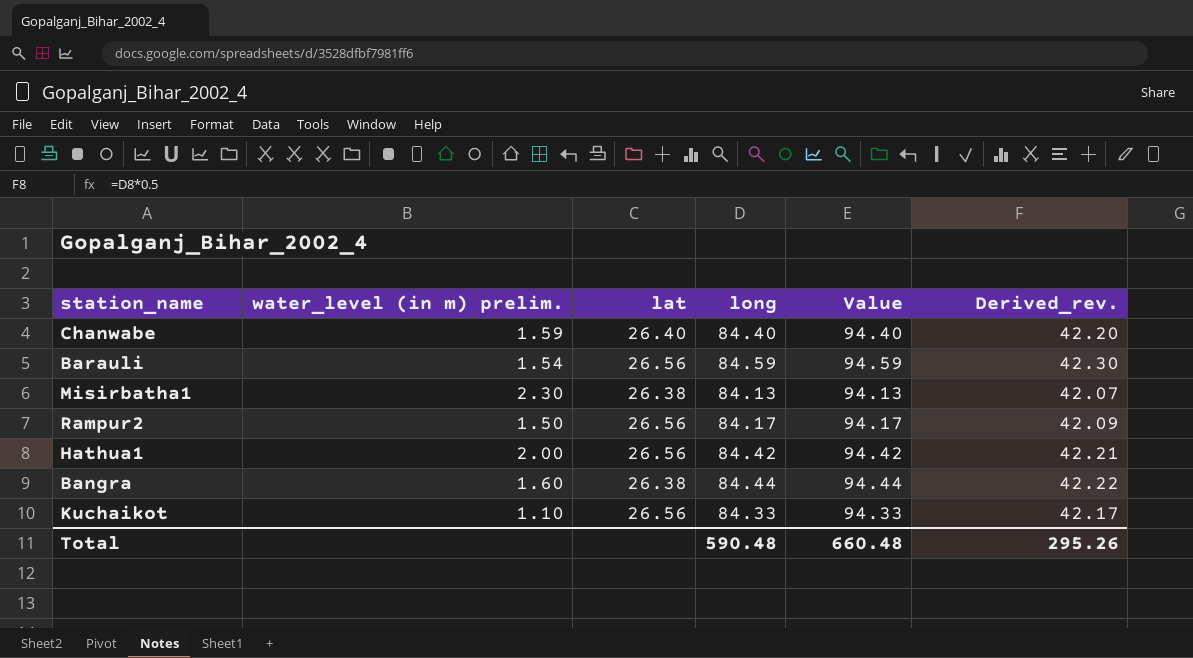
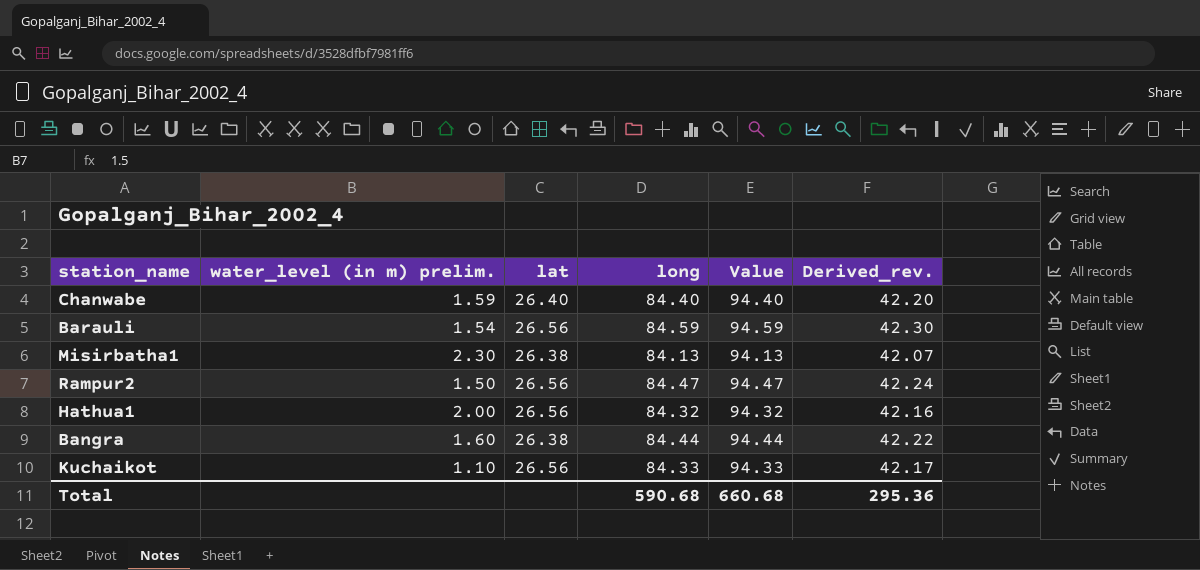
Rampur2 | long: 84.17 -> 84.47
Rampur2 | Value: 94.17 -> 94.47
Rampur2 | Derived_rev.: 42.09 -> 42.24
Hathua1 | long: 84.42 -> 84.32
Hathua1 | Value: 94.42 -> 94.32
Hathua1 | Derived_rev.: 42.21 -> 42.16
Total | long: 590.48 -> 590.68
Total | Value: 660.48 -> 660.68
Total | Derived_rev.: 295.26 -> 295.36

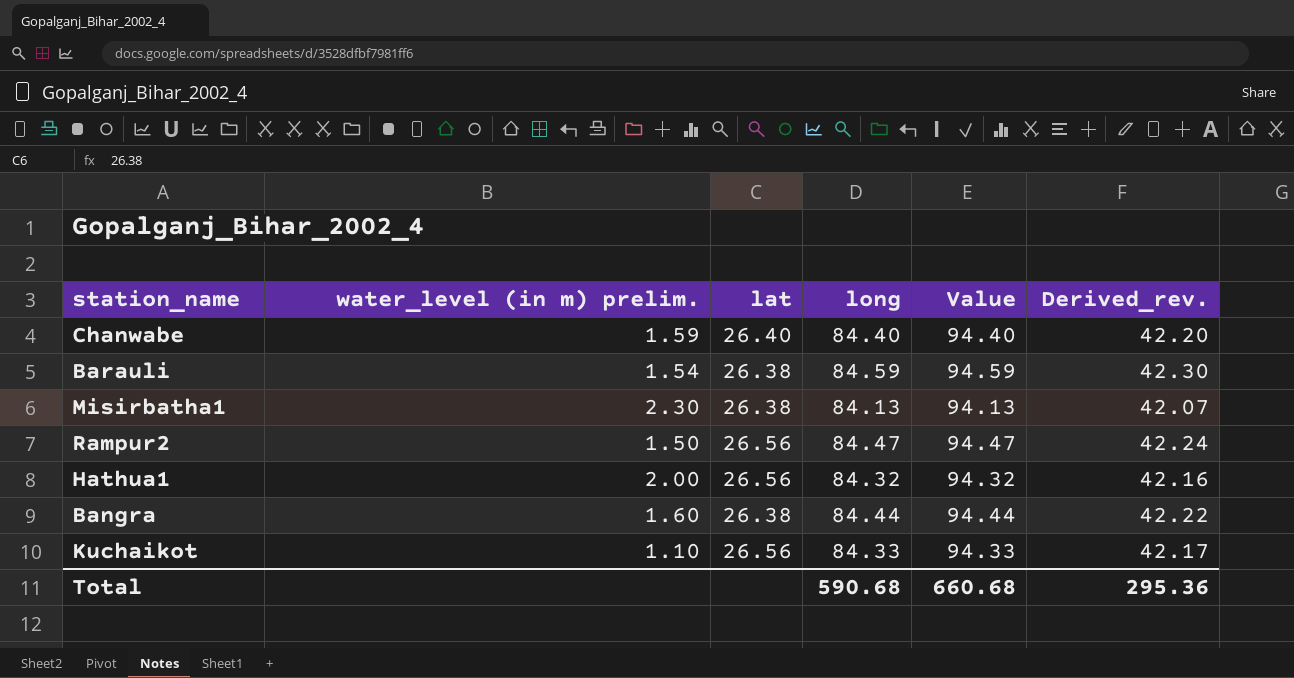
Barauli | lat: 26.56 -> 26.38

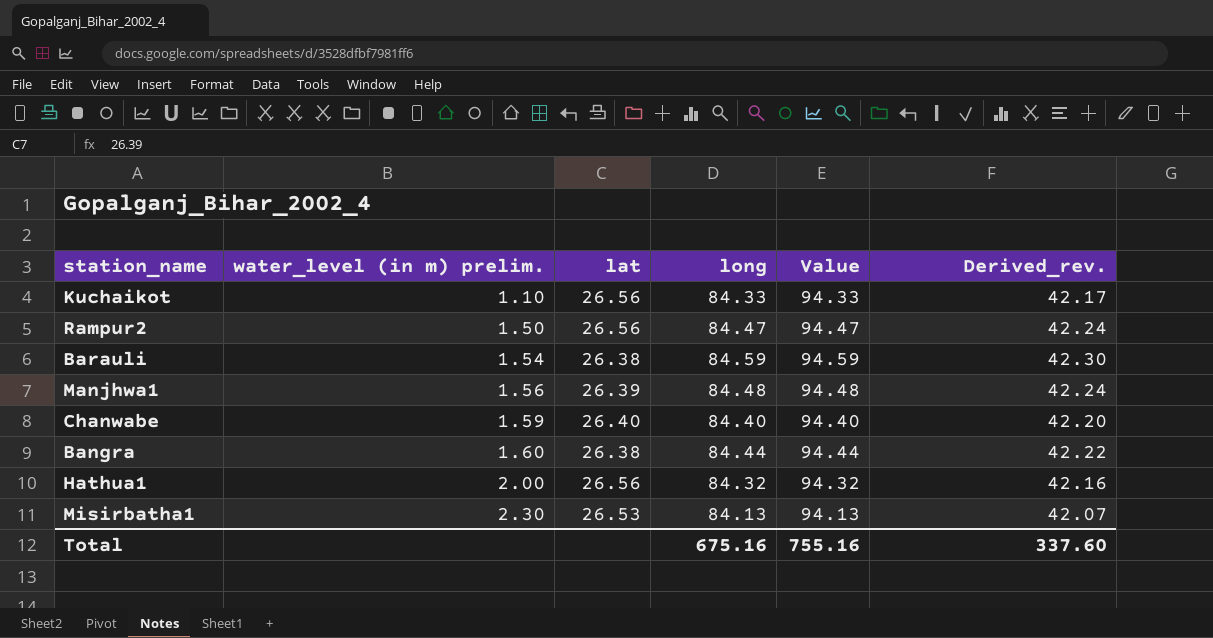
row order: none -> water_level (in m) prelim. ascending
row Manjhwa1: none -> 1.56 | 26.39 | 84.48 | 94.48 | 42.24
Misirbatha1 | lat: 26.38 -> 26.53
Total | long: 590.68 -> 675.16
Total | Value: 660.68 -> 755.16
Total | Derived_rev.: 295.36 -> 337.60

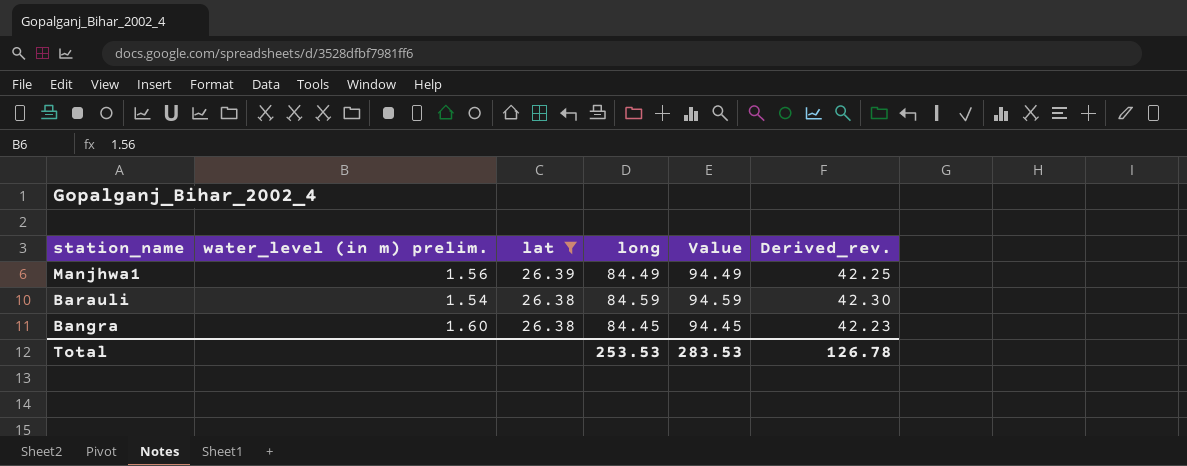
filter: none -> lat <= 26.39
row order: water_level (in m) prelim. ascending -> station_name descending
Manjhwa1 | long: 84.48 -> 84.49
Manjhwa1 | Value: 94.48 -> 94.49
Manjhwa1 | Derived_rev.: 42.24 -> 42.25
Bangra | long: 84.44 -> 84.45
Bangra | Value: 94.44 -> 94.45
Bangra | Derived_rev.: 42.22 -> 42.23
Total | long: 675.16 -> 253.53
Total | Value: 755.16 -> 283.53
Total | Derived_rev.: 337.60 -> 126.78

